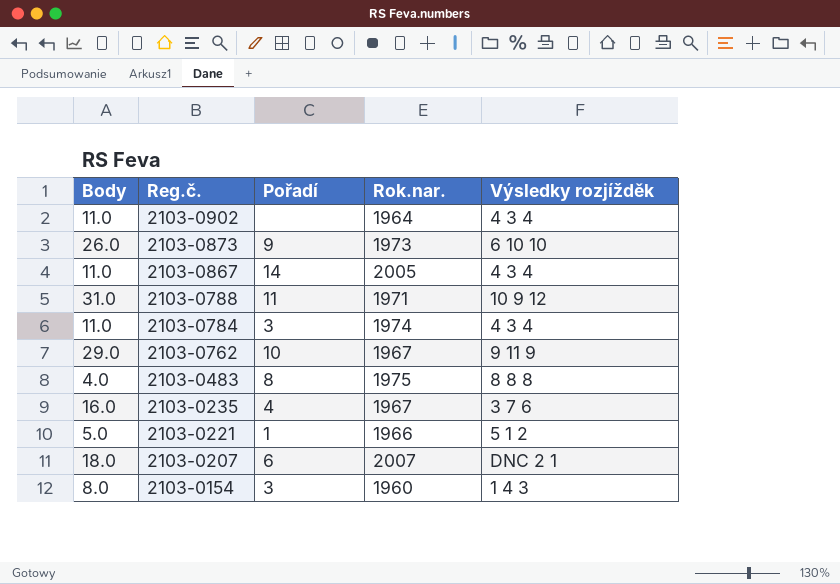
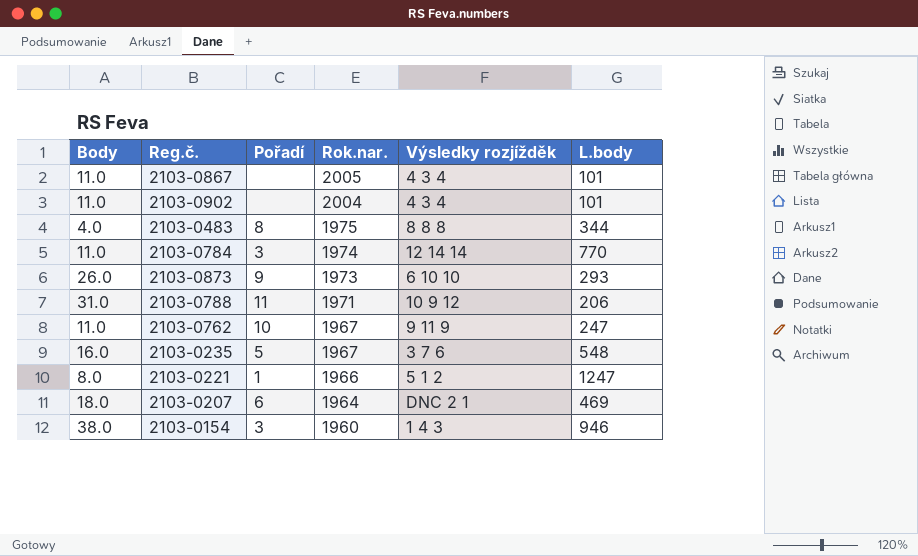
row order: Reg.č. descending -> Rok.nar. descending
column L.body | position: none -> 6
2103-0867 | Pořadí: 14 -> none
2103-0902 | Rok.nar.: 1964 -> 2004
2103-0784 | Výsledky rozjížděk: 4 3 4 -> 12 14 14
2103-0762 | Body: 29.0 -> 11.0
2103-0235 | Pořadí: 4 -> 5
2103-0221 | Body: 5.0 -> 8.0
2103-0207 | Rok.nar.: 2007 -> 1964
2103-0154 | Body: 8.0 -> 38.0

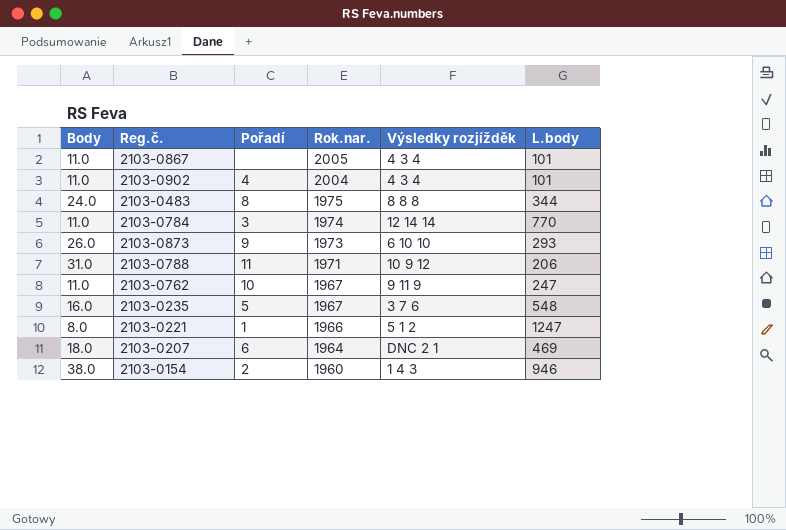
2103-0902 | Pořadí: none -> 4
2103-0483 | Body: 4.0 -> 24.0
2103-0154 | Pořadí: 3 -> 2

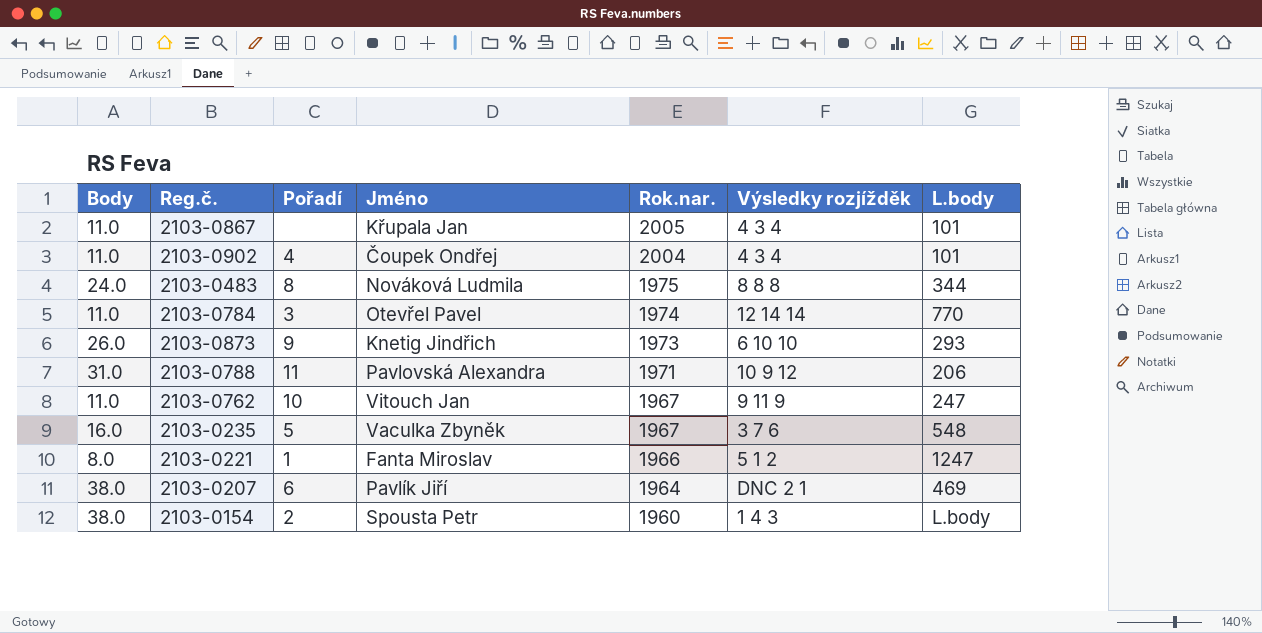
column Jméno | position: none -> 4
2103-0207 | Body: 18.0 -> 38.0
2103-0154 | L.body: 946 -> L.body

